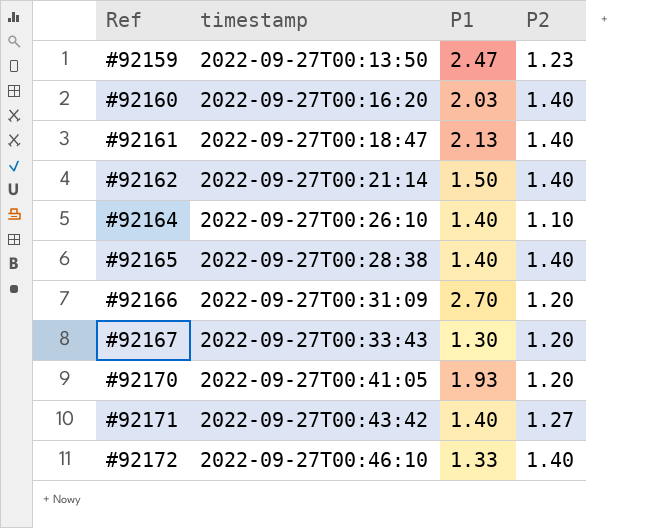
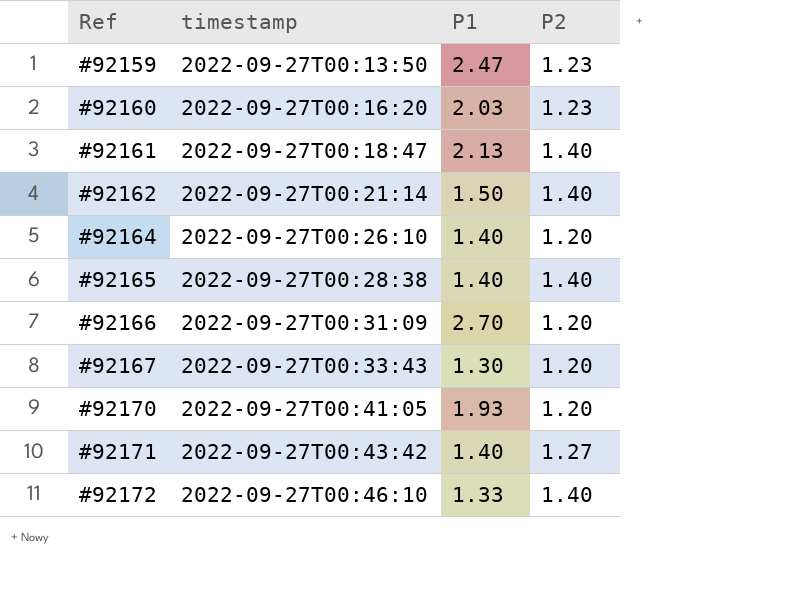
#92160 | P2: 1.40 -> 1.23
#92164 | P2: 1.10 -> 1.20

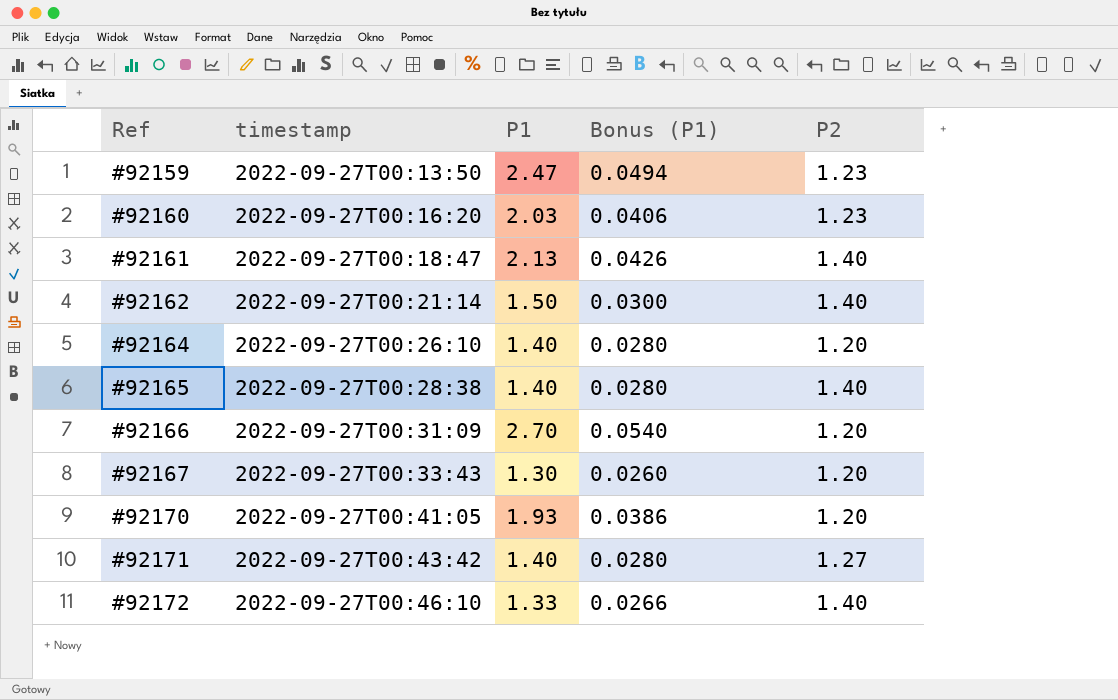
column Bonus (P1) | formula: none -> [P1] * 0.02

